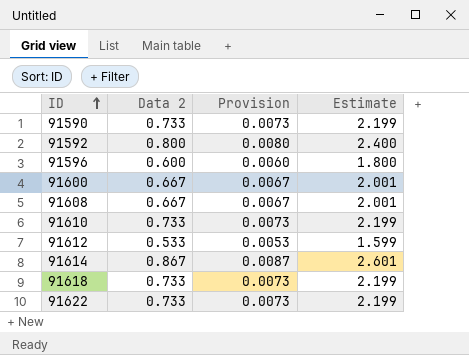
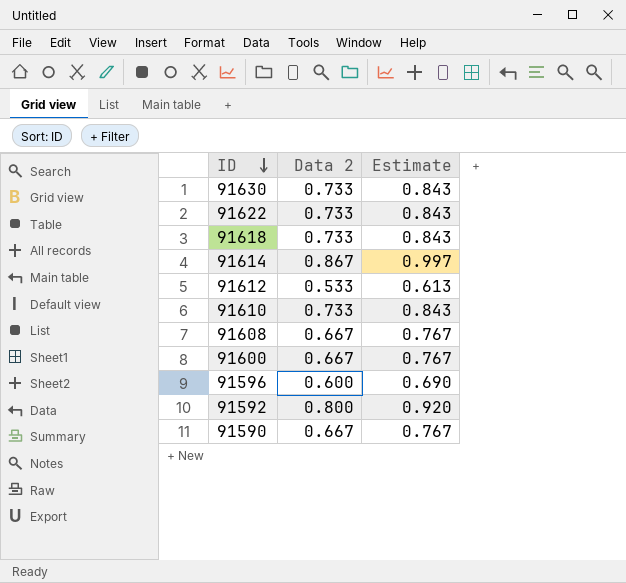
row order: ID ascending -> ID descending
column Provision | formula: [Data 2] * 0.01 -> none
column Estimate | formula: [Data 2] * 3 -> [Data 2] * 1.15
row 91630: none -> 0.733 | 0.843
91590 | Data 2: 0.733 -> 0.667

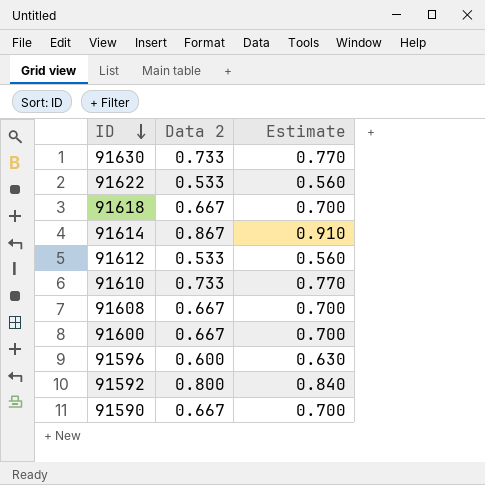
column Estimate | formula: [Data 2] * 1.15 -> [Data 2] * 1.05
91622 | Data 2: 0.733 -> 0.533
91618 | Data 2: 0.733 -> 0.667

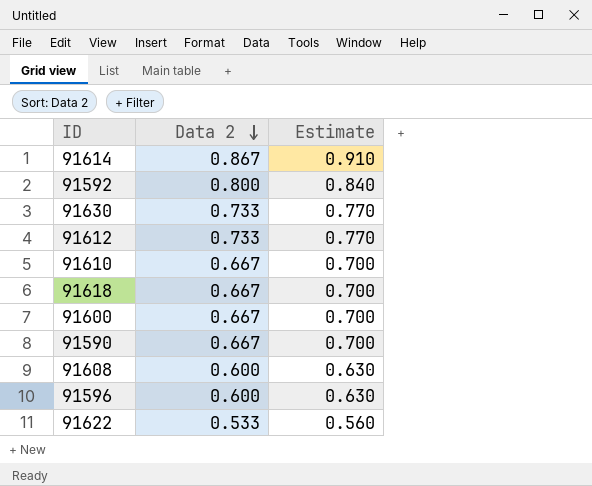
row order: ID descending -> Data 2 descending
91612 | Data 2: 0.533 -> 0.733
91612 | Estimate: 0.560 -> 0.770
91610 | Data 2: 0.733 -> 0.667
91610 | Estimate: 0.770 -> 0.700
91608 | Data 2: 0.667 -> 0.600
91608 | Estimate: 0.700 -> 0.630

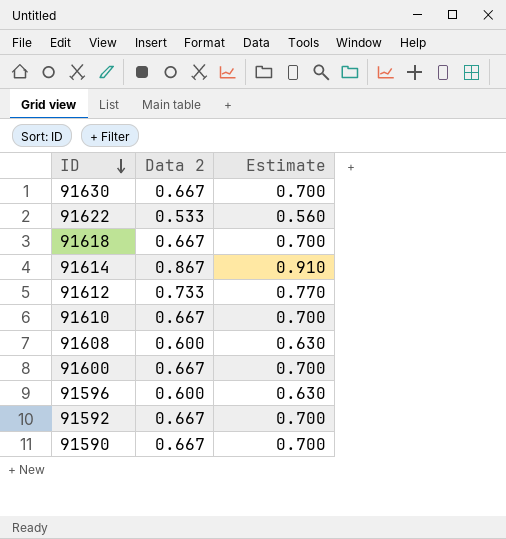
row order: Data 2 descending -> ID descending
91630 | Data 2: 0.733 -> 0.667
91630 | Estimate: 0.770 -> 0.700
91592 | Data 2: 0.800 -> 0.667
91592 | Estimate: 0.840 -> 0.700

